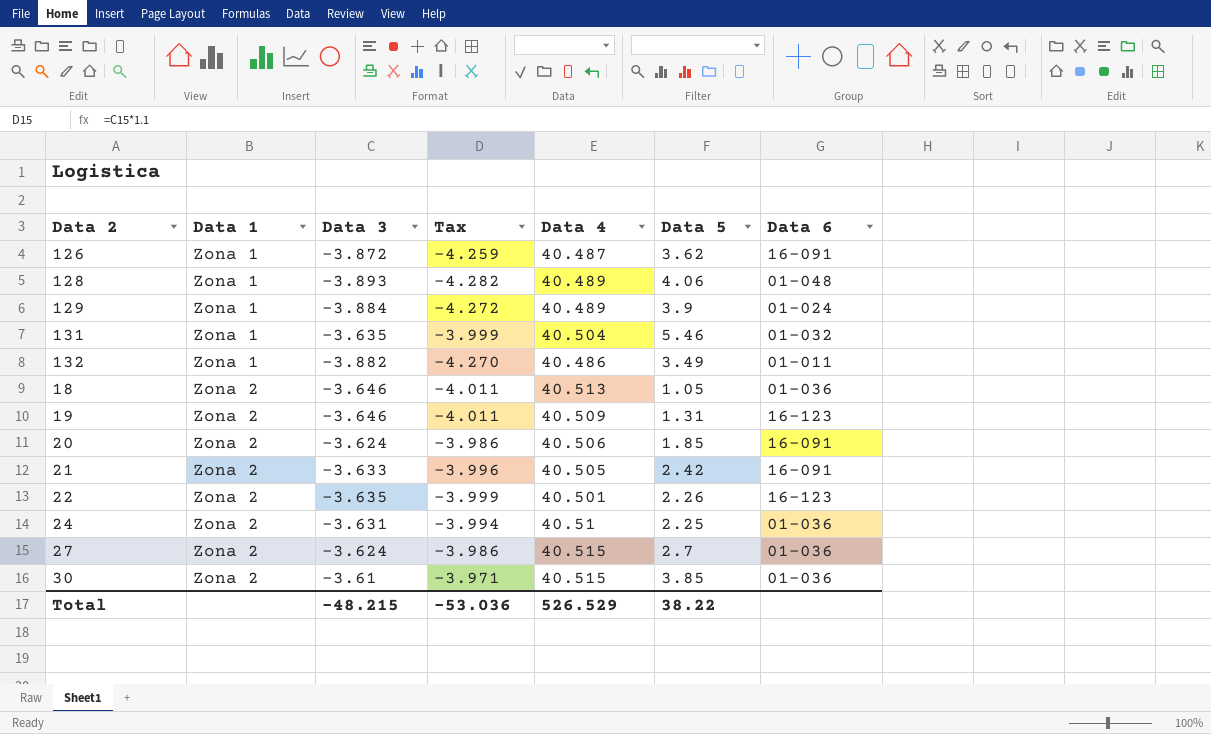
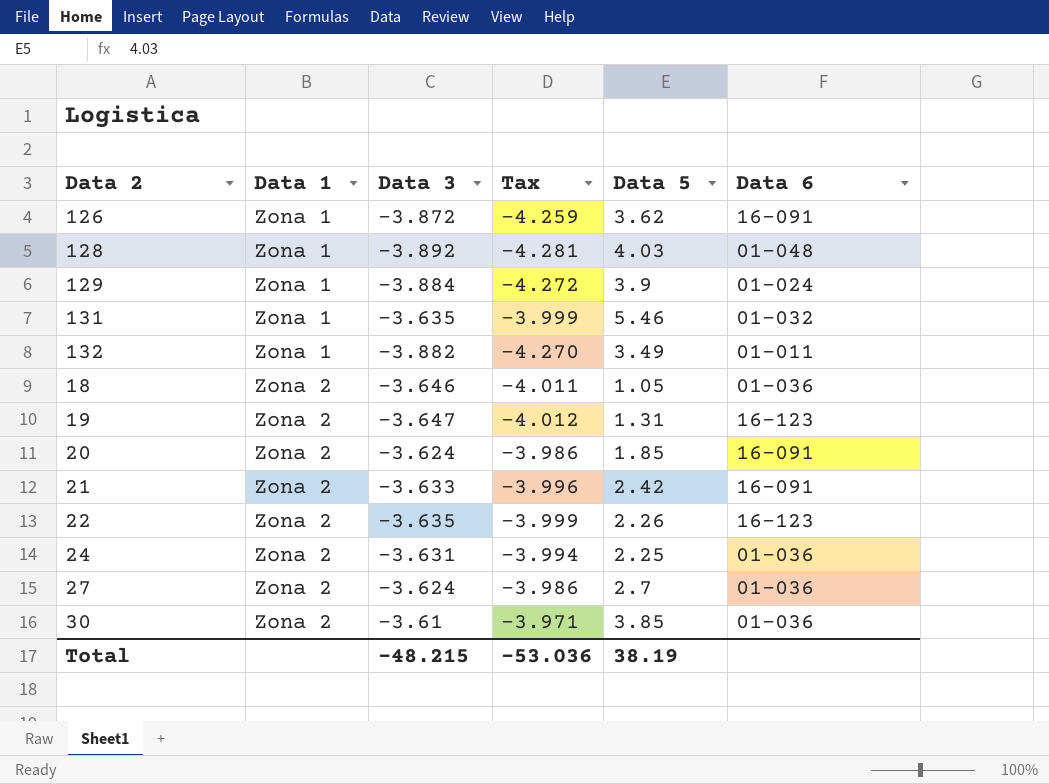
column Data 4 | position: 5 -> none
128 | Data 3: -3.893 -> -3.892
128 | Tax: -4.282 -> -4.281
128 | Data 5: 4.06 -> 4.03
19 | Data 3: -3.646 -> -3.647
19 | Tax: -4.011 -> -4.012
Total | Data 5: 38.22 -> 38.19

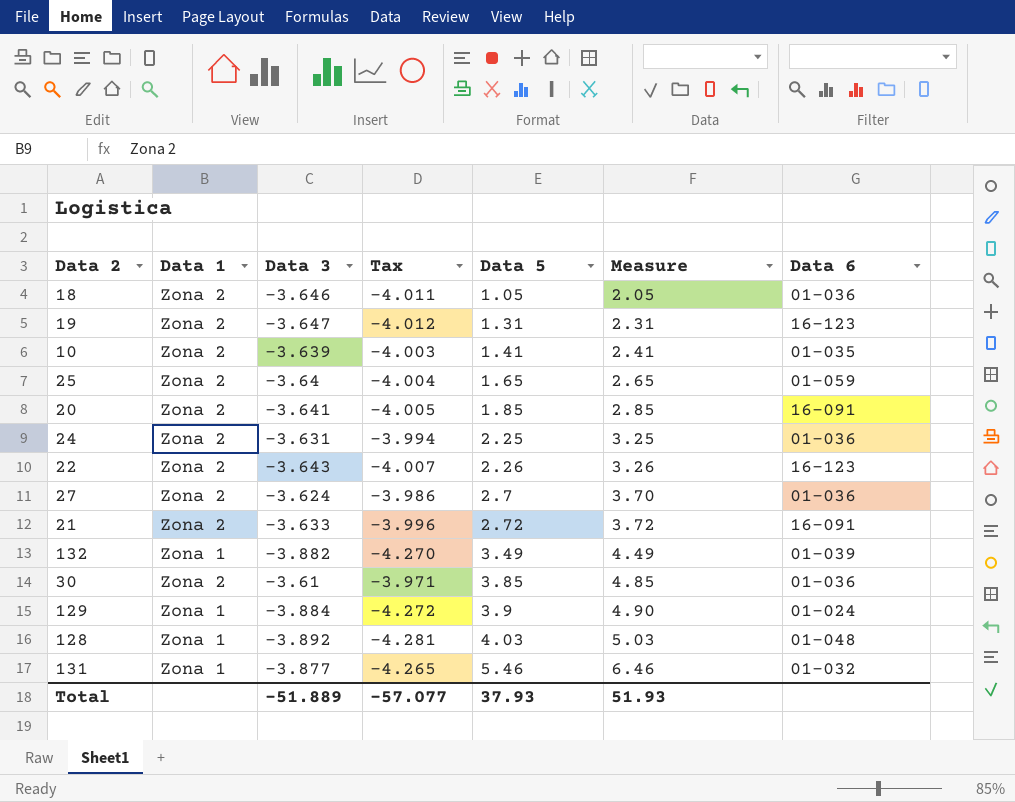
row order: Data 1 ascending -> Data 5 ascending
column Measure | formula: none -> [Data 5] + 1
row 126: Zona 1 | -3.872 | -4.259 | 3.62 | 16-091 -> none
row 10: none -> Zona 2 | -3.639 | -4.003 | 1.41 | 2.41 | 01-035
row 25: none -> Zona 2 | -3.64 | -4.004 | 1.65 | 2.65 | 01-059
20 | Data 3: -3.624 -> -3.641
20 | Tax: -3.986 -> -4.005
22 | Data 3: -3.635 -> -3.643
22 | Tax: -3.999 -> -4.007
21 | Data 5: 2.42 -> 2.72
132 | Data 6: 01-011 -> 01-039
131 | Data 3: -3.635 -> -3.877
131 | Tax: -3.999 -> -4.265
Total | Data 3: -48.215 -> -51.889
Total | Tax: -53.036 -> -57.077
Total | Data 5: 38.19 -> 37.93

